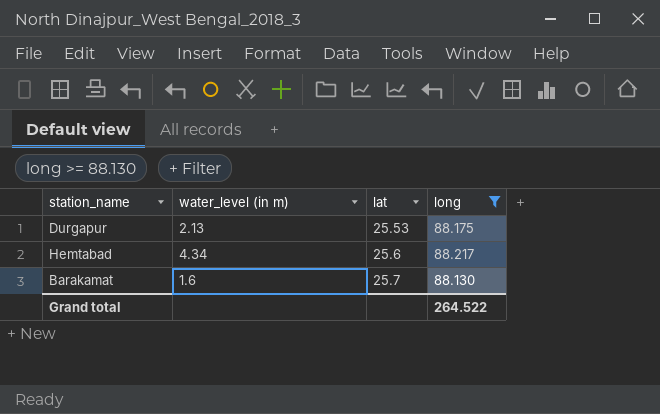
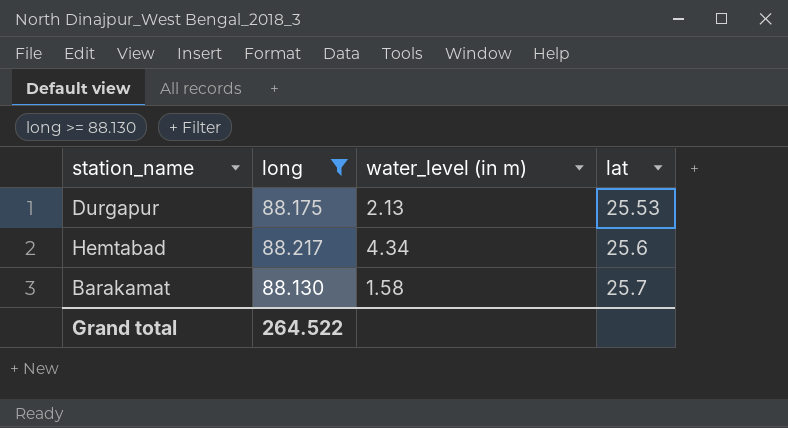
column long | position: 4 -> 2
Barakamat | water_level (in m): 1.6 -> 1.58

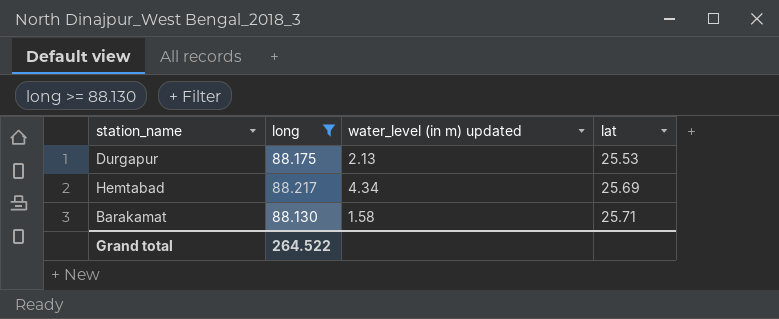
column name: water_level (in m) -> water_level (in m) updated
Hemtabad | lat: 25.6 -> 25.69
Barakamat | lat: 25.7 -> 25.71

